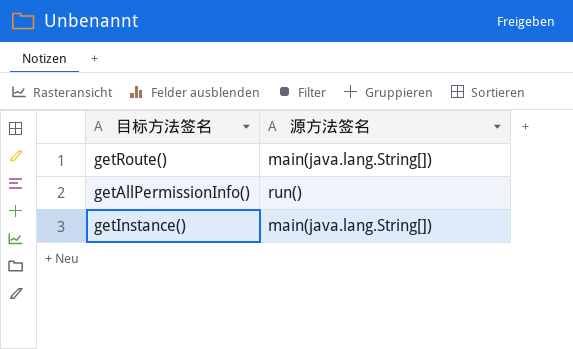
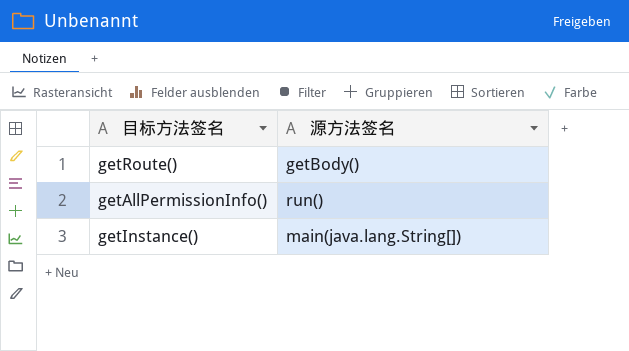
getRoute() | 源方法签名: main(java.lang.String[]) -> getBody()

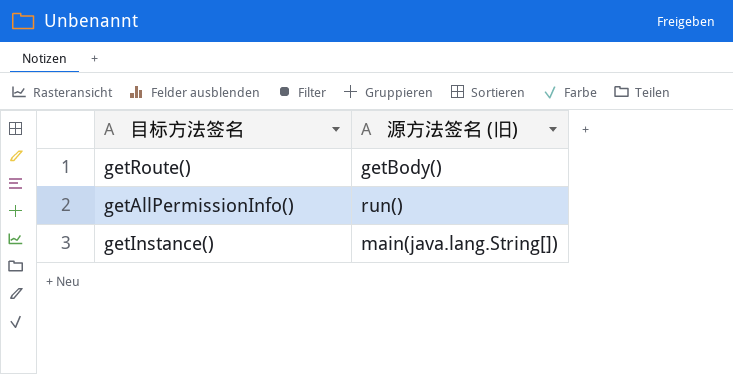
column name: 源方法签名 -> 源方法签名 (旧)

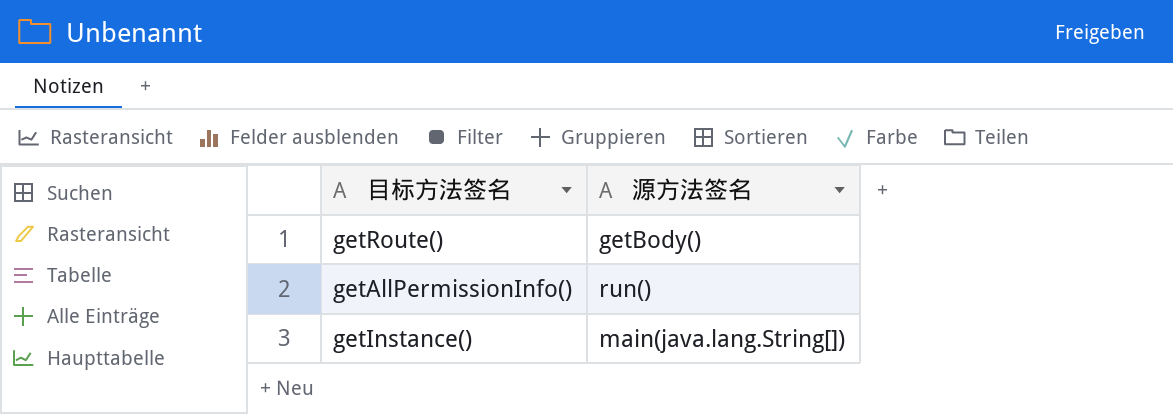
column name: 源方法签名 (旧) -> 源方法签名

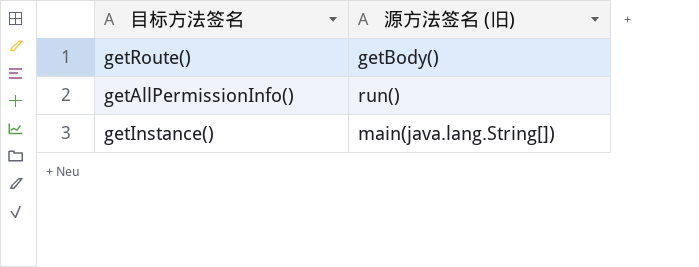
column name: 源方法签名 -> 源方法签名 (旧)

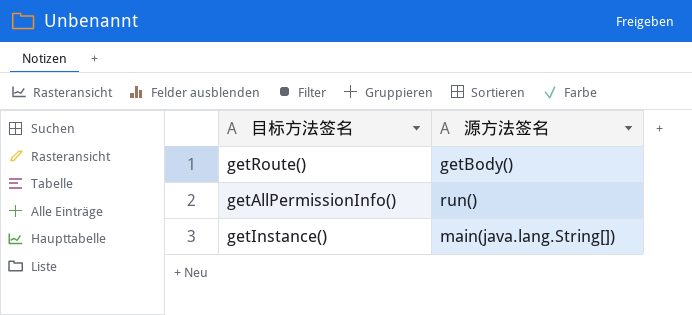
column name: 源方法签名 (旧) -> 源方法签名

